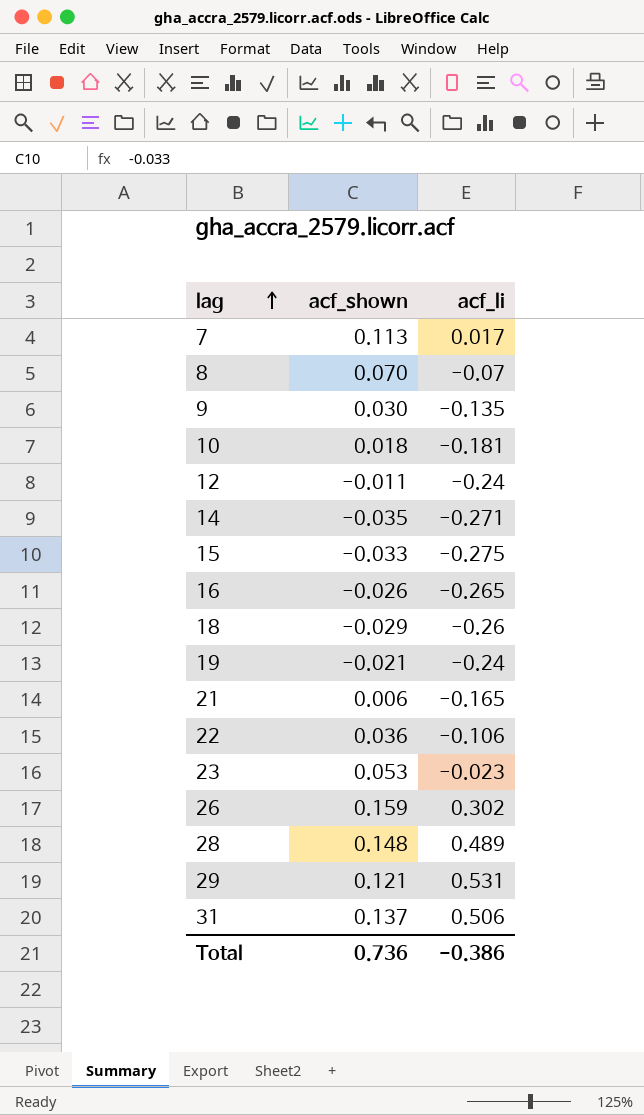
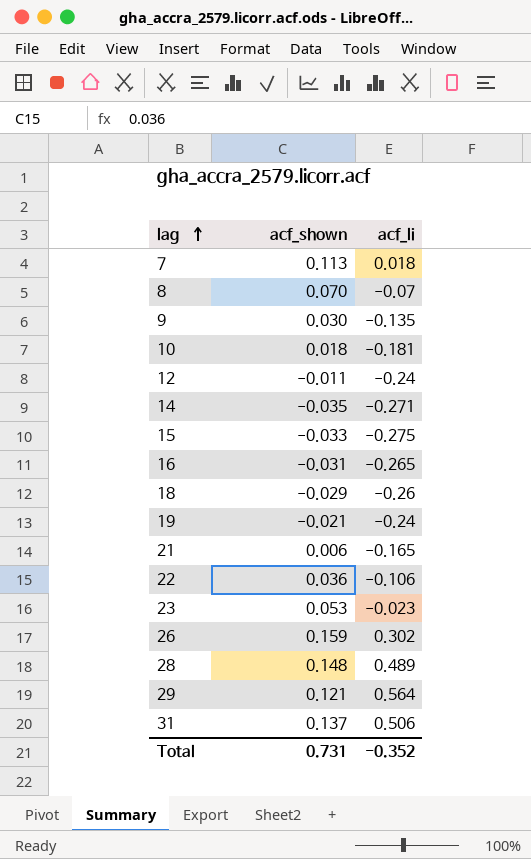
7 | acf_li: 0.017 -> 0.018
16 | acf_shown: -0.026 -> -0.031
29 | acf_li: 0.531 -> 0.564
Total | acf_shown: 0.736 -> 0.731
Total | acf_li: -0.386 -> -0.352

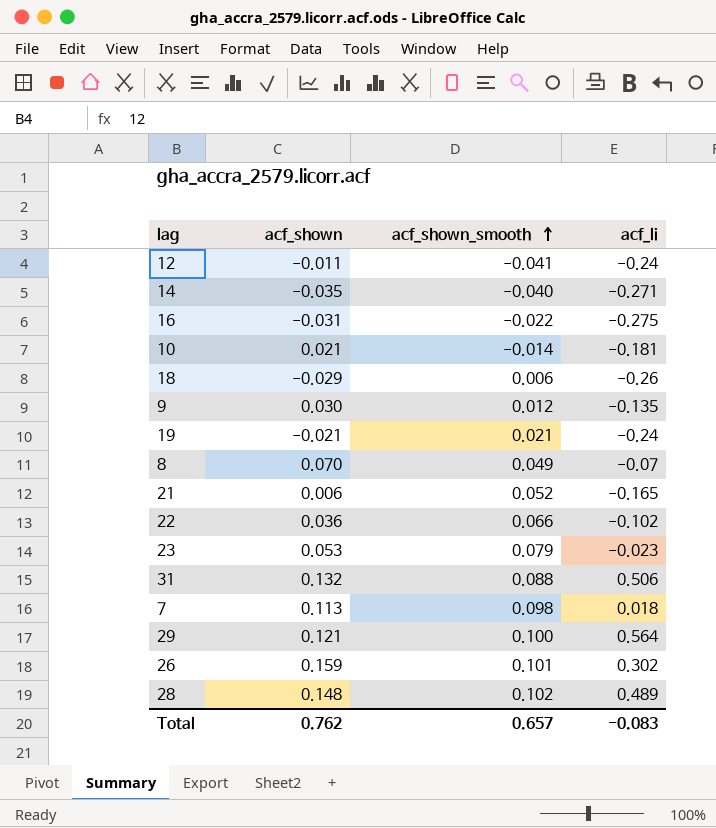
row order: lag ascending -> acf_shown_smooth ascending
column acf_shown_smooth | position: none -> 3
row 15: -0.033 | -0.275 -> none
16 | acf_li: -0.265 -> -0.275
10 | acf_shown: 0.018 -> 0.021
22 | acf_li: -0.106 -> -0.102
31 | acf_shown: 0.137 -> 0.132
Total | acf_shown: 0.731 -> 0.762
Total | acf_li: -0.352 -> -0.083

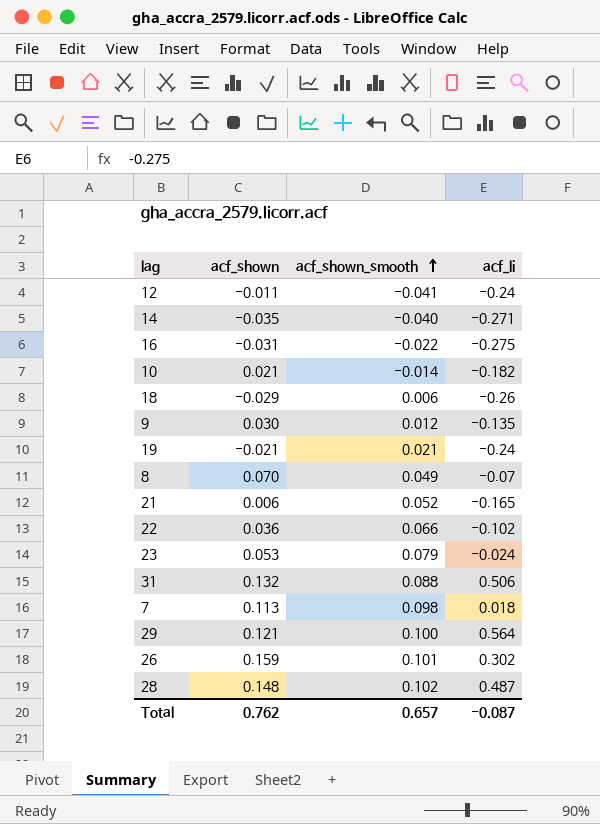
10 | acf_li: -0.181 -> -0.182
23 | acf_li: -0.023 -> -0.024
28 | acf_li: 0.489 -> 0.487
Total | acf_li: -0.083 -> -0.087

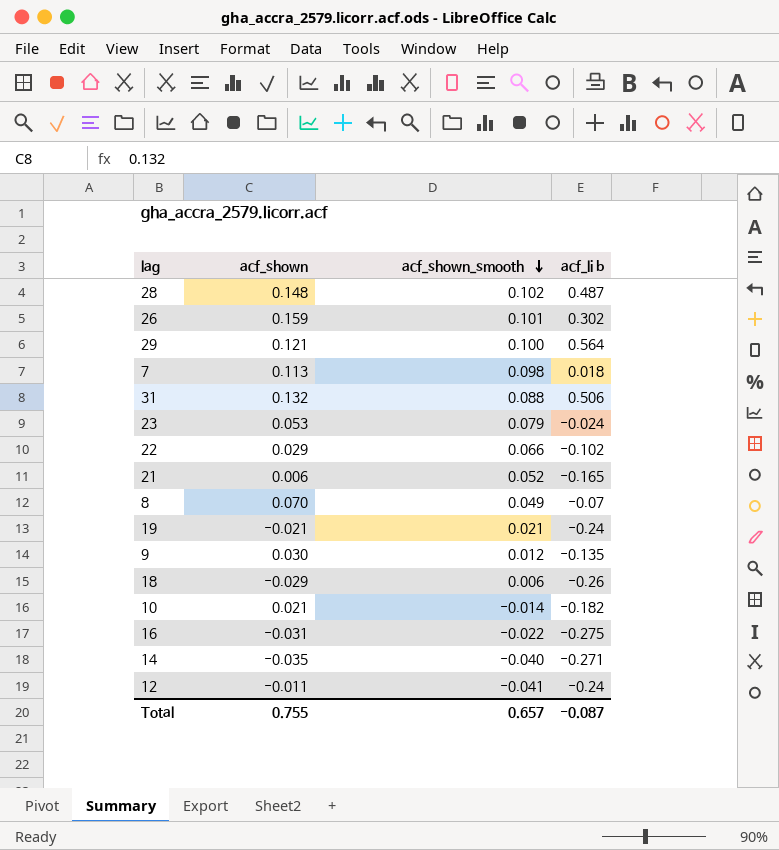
row order: acf_shown_smooth ascending -> acf_shown_smooth descending
column name: acf_li -> acf_li b
22 | acf_shown: 0.036 -> 0.029
Total | acf_shown: 0.762 -> 0.755

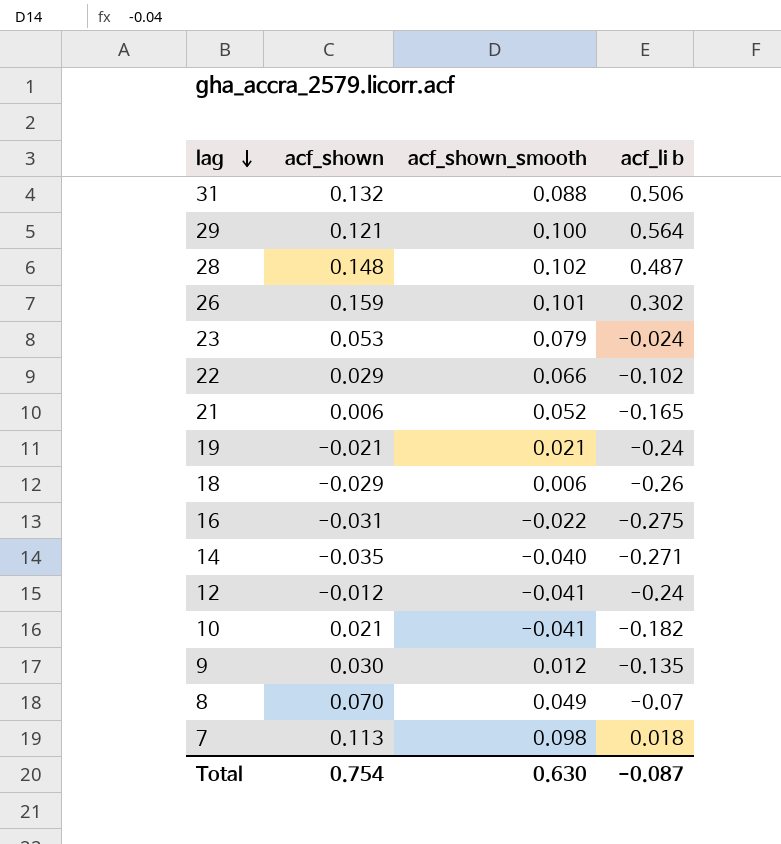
row order: acf_shown_smooth descending -> lag descending
12 | acf_shown: -0.011 -> -0.012
10 | acf_shown_smooth: -0.014 -> -0.041
Total | acf_shown: 0.755 -> 0.754
Total | acf_shown_smooth: 0.657 -> 0.630

